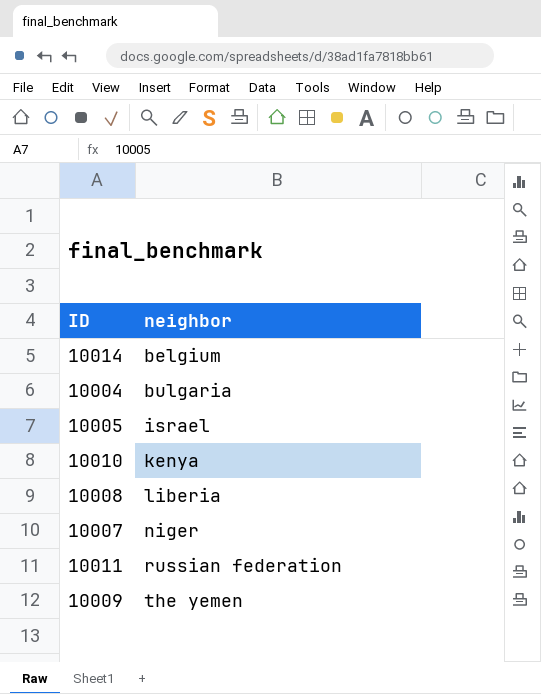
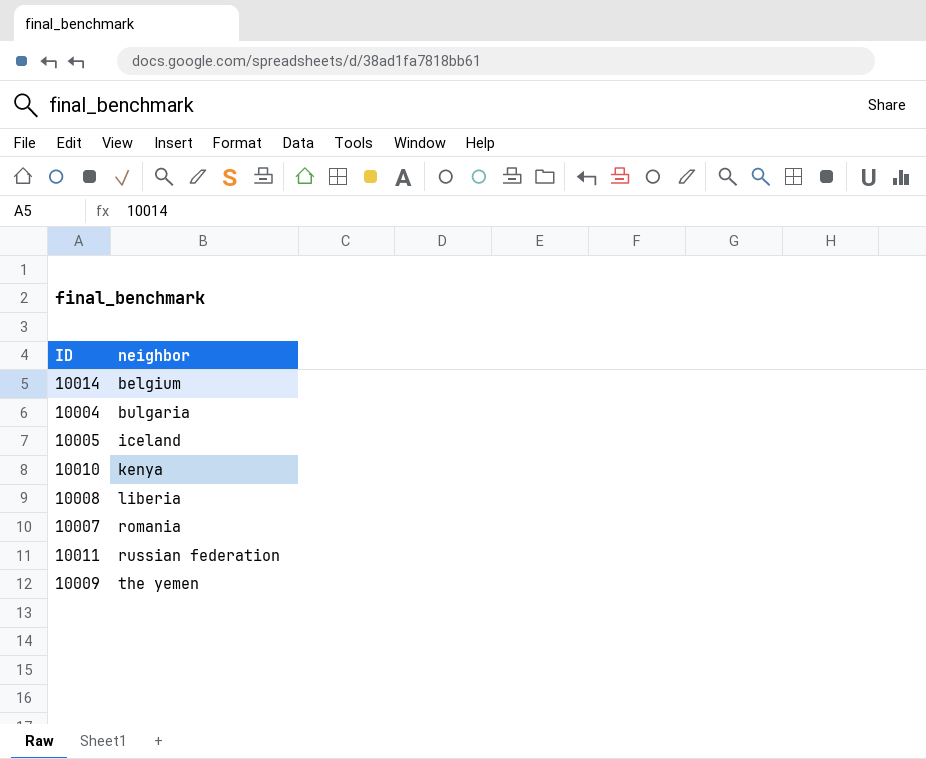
10005 | neighbor: israel -> iceland
10007 | neighbor: niger -> romania

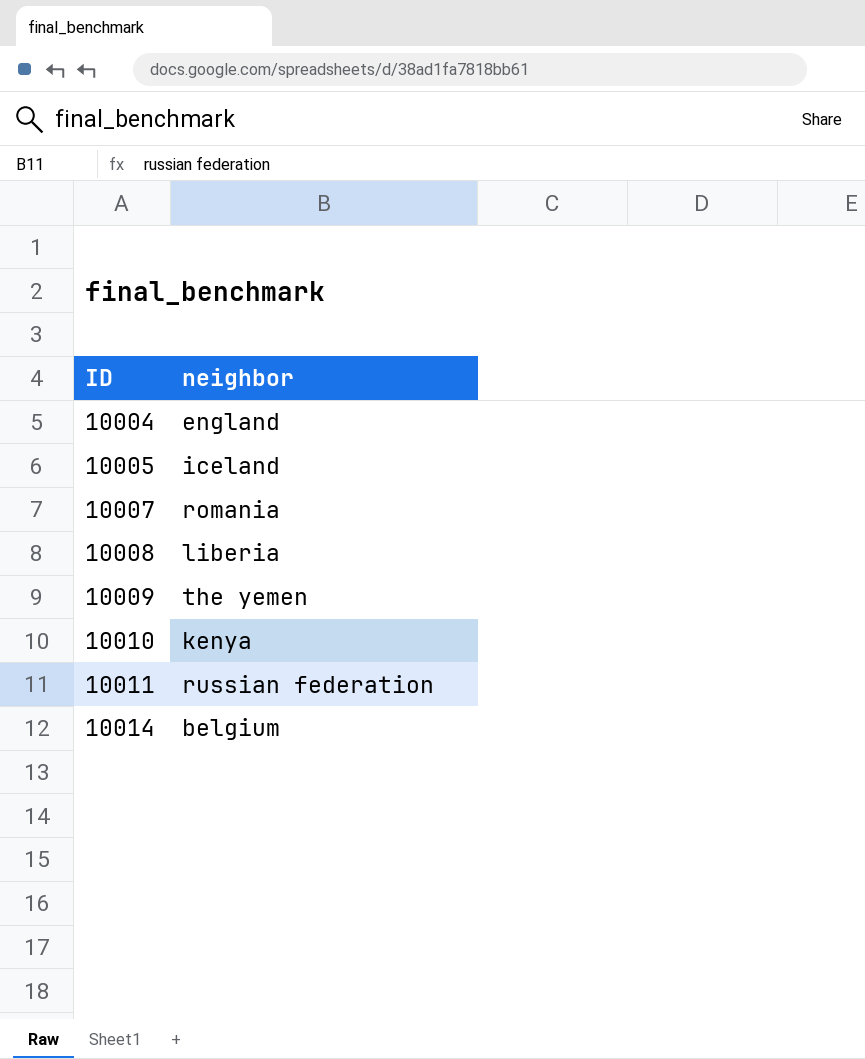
row order: neighbor ascending -> ID ascending
10004 | neighbor: bulgaria -> england

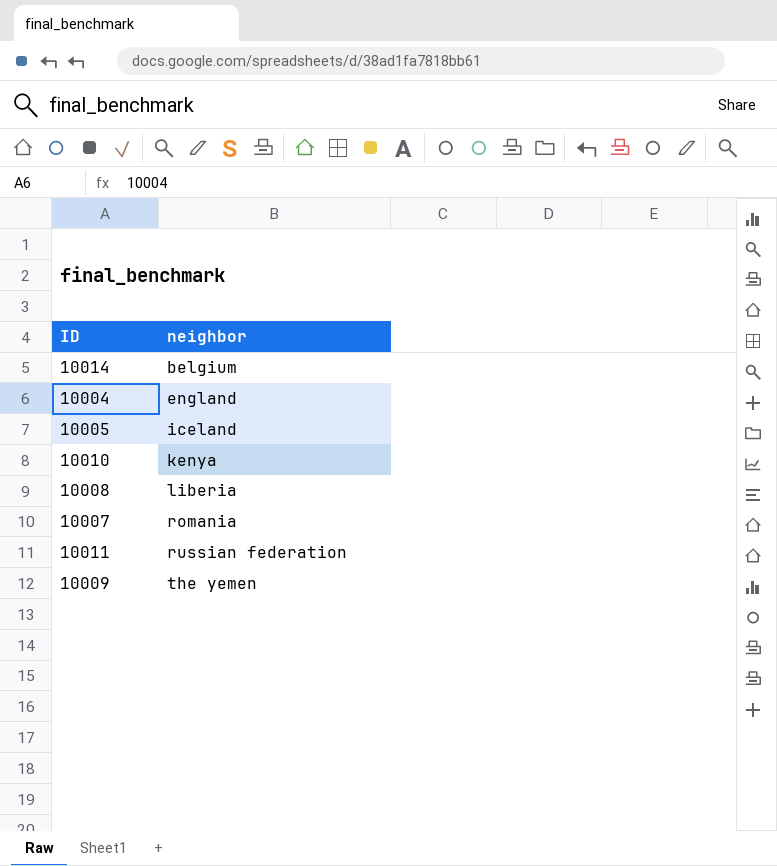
row order: ID ascending -> neighbor ascending

